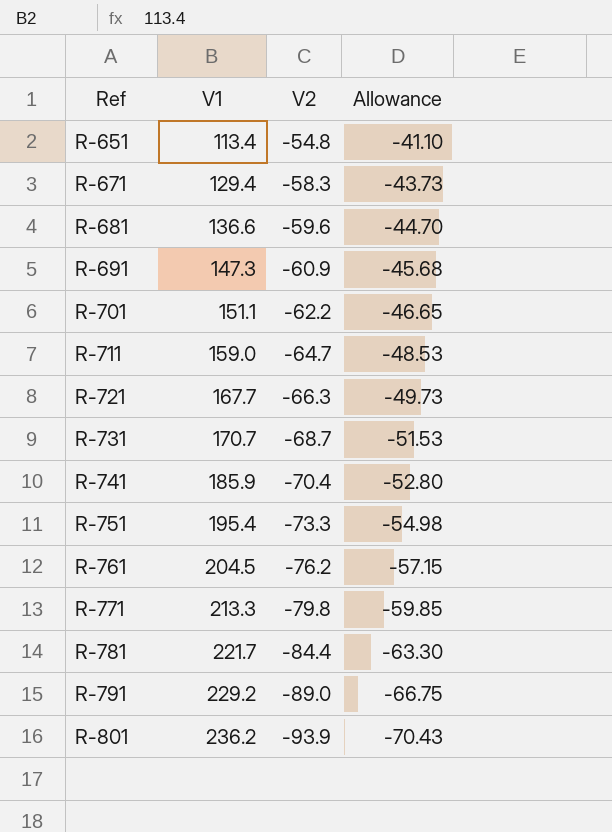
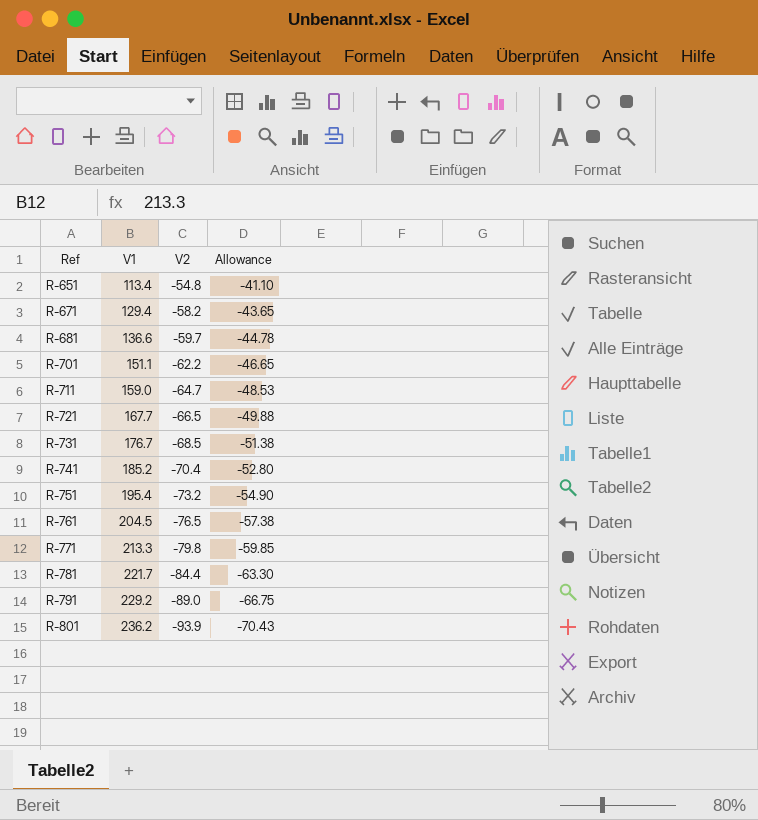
row R-691: 147.3 | -60.9 | -45.68 -> none
R-671 | V2: -58.3 -> -58.2
R-671 | Allowance: -43.73 -> -43.65
R-681 | V2: -59.6 -> -59.7
R-681 | Allowance: -44.70 -> -44.78
R-721 | V2: -66.3 -> -66.5
R-721 | Allowance: -49.73 -> -49.88
R-731 | V1: 170.7 -> 176.7
R-731 | V2: -68.7 -> -68.5
R-731 | Allowance: -51.53 -> -51.38
R-741 | V1: 185.9 -> 185.2
R-751 | V2: -73.3 -> -73.2
R-751 | Allowance: -54.98 -> -54.90
R-761 | V2: -76.2 -> -76.5
R-761 | Allowance: -57.15 -> -57.38

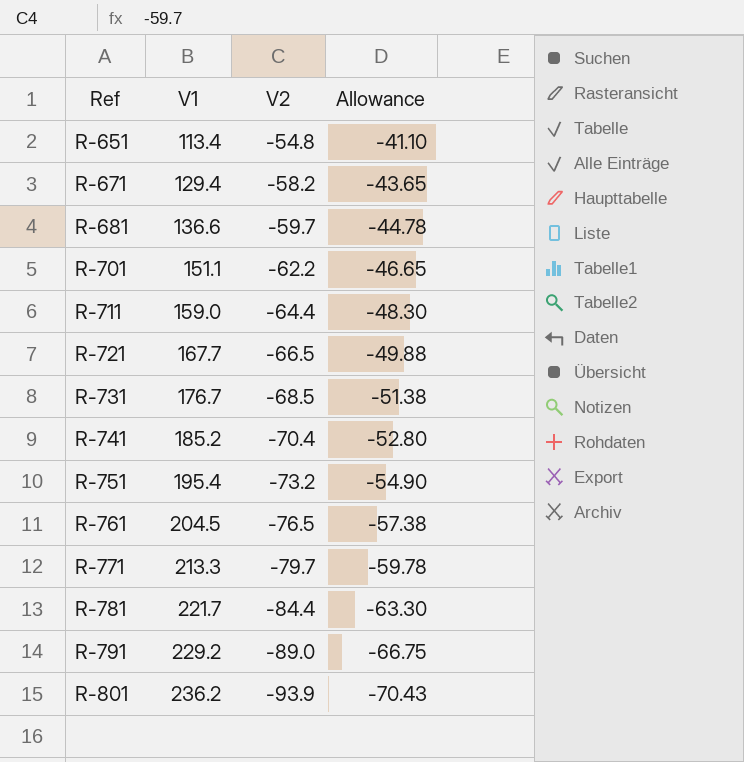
R-711 | V2: -64.7 -> -64.4
R-711 | Allowance: -48.53 -> -48.30
R-771 | V2: -79.8 -> -79.7
R-771 | Allowance: -59.85 -> -59.78

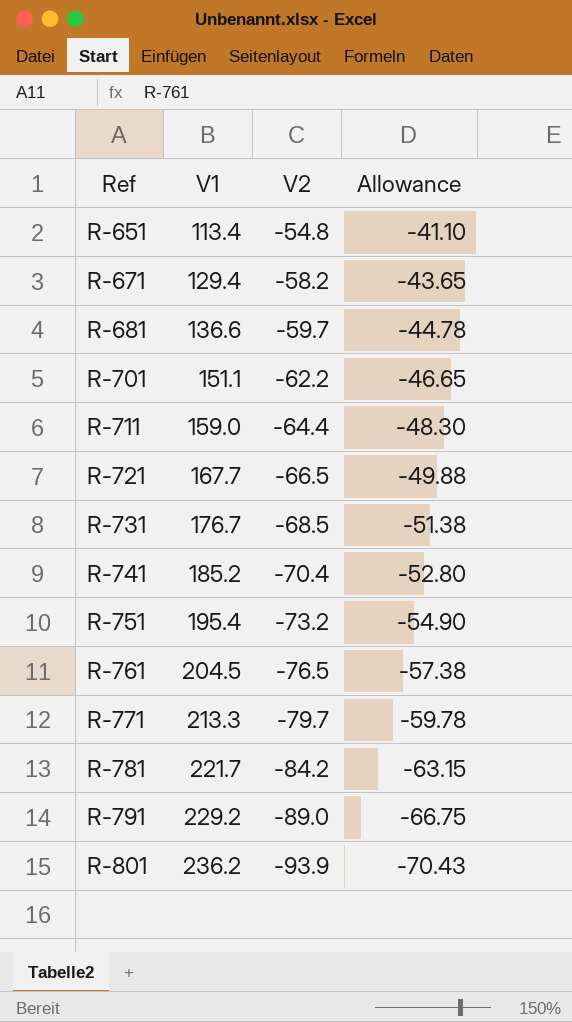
R-781 | V2: -84.4 -> -84.2
R-781 | Allowance: -63.30 -> -63.15

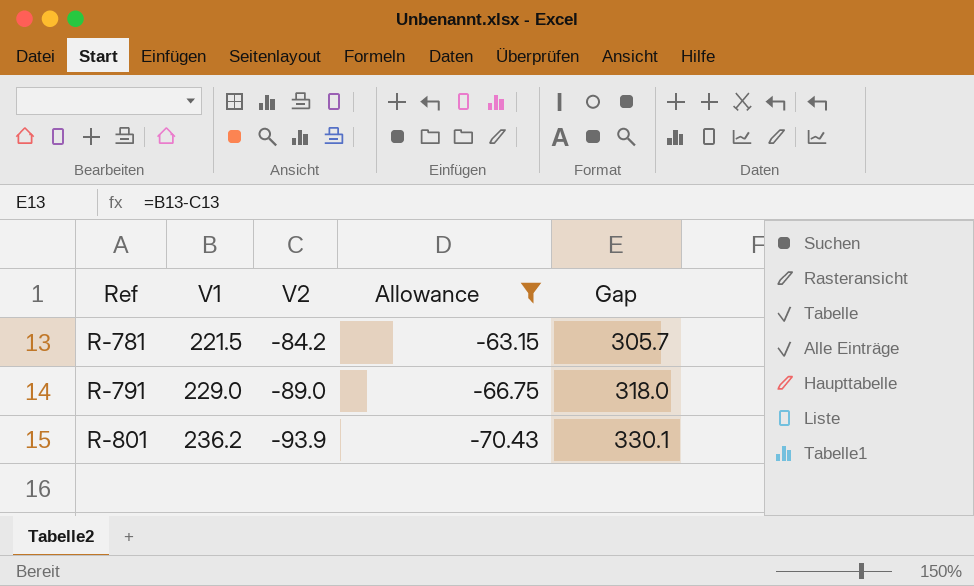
filter: none -> Allowance <= -63.15
column Gap | formula: none -> [V1] - [V2]
R-781 | V1: 221.7 -> 221.5
R-791 | V1: 229.2 -> 229.0

